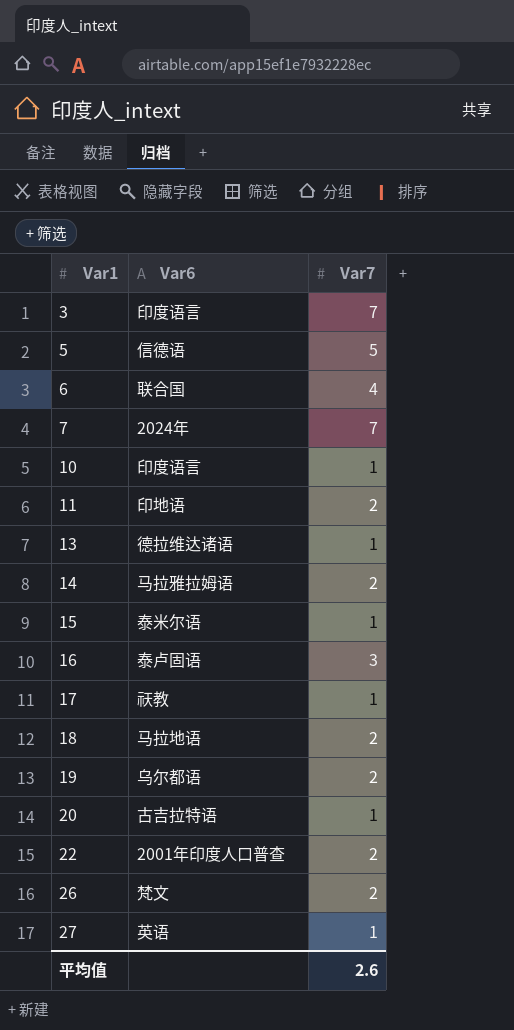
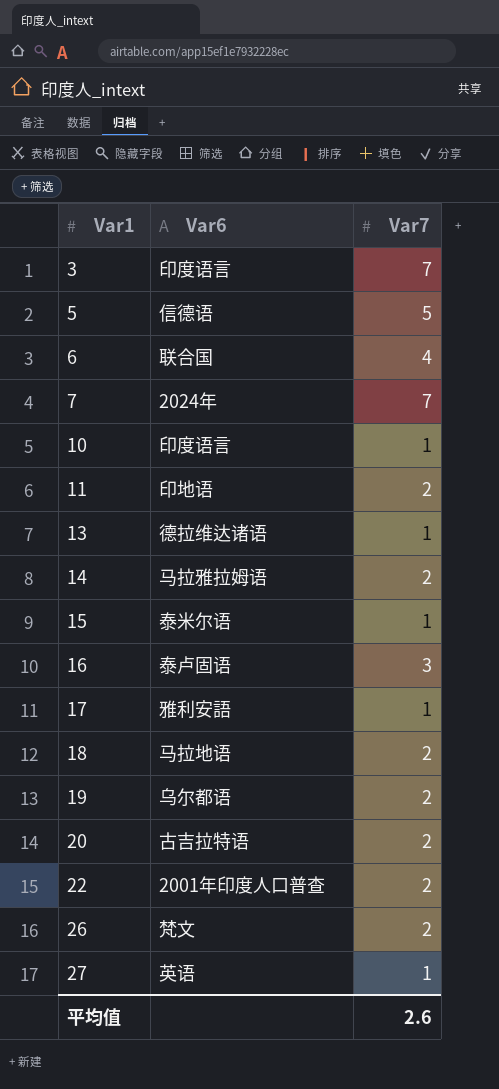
17 | Var6: 祆教 -> 雅利安語
20 | Var7: 1 -> 2

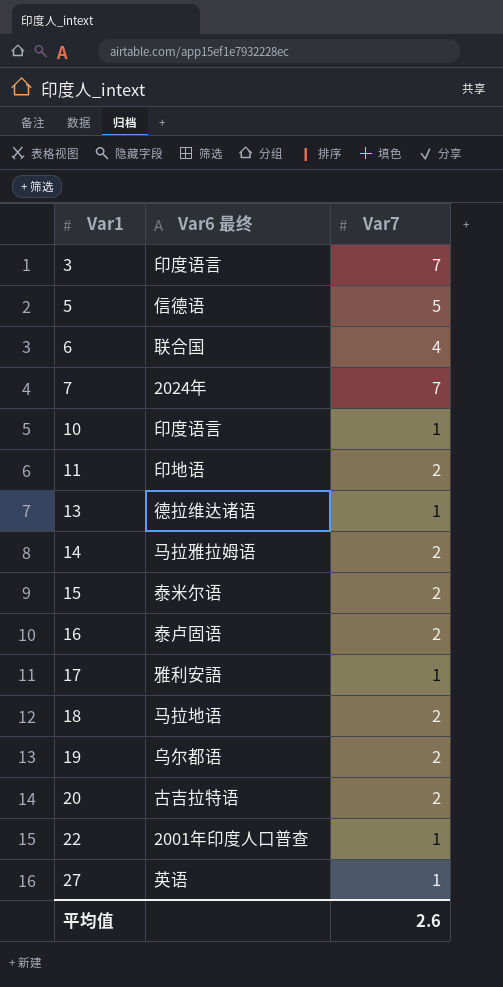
column name: Var6 -> Var6 最终
row 26: 梵文 | 2 -> none
15 | Var7: 1 -> 2
16 | Var7: 3 -> 2
22 | Var7: 2 -> 1

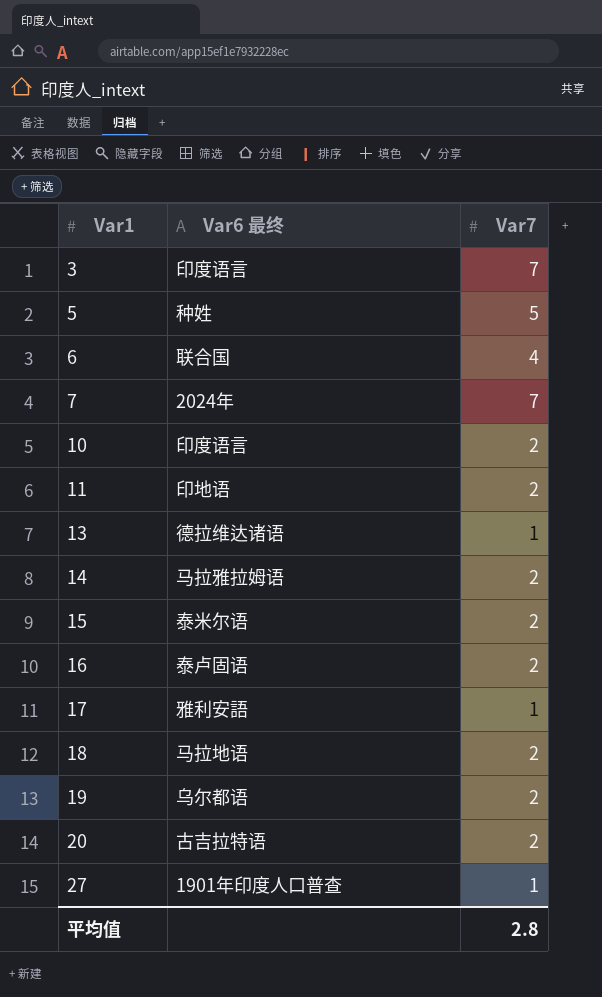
row 22: 2001年印度人口普查 | 1 -> none
5 | Var6 最终: 信德语 -> 种姓
10 | Var7: 1 -> 2
27 | Var6 最终: 英语 -> 1901年印度人口普查
平均值 | Var7: 2.6 -> 2.8

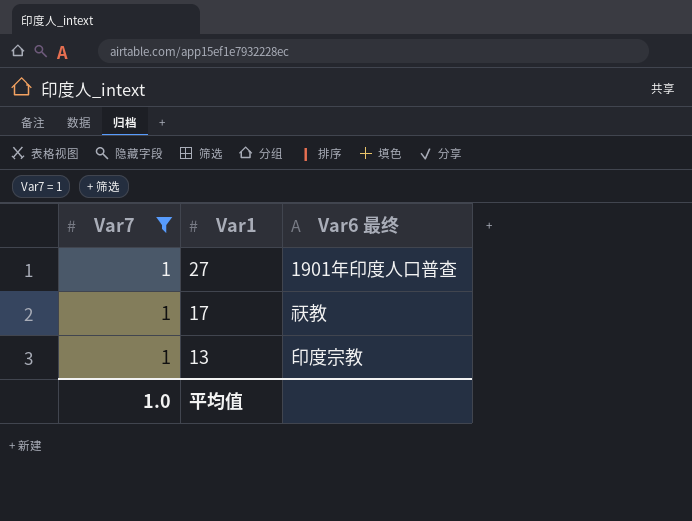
filter: none -> Var7 = 1
row order: Var1 ascending -> Var1 descending
column Var7 | position: 3 -> 1
17 | Var6 最终: 雅利安語 -> 祆教
13 | Var6 最终: 德拉维达诸语 -> 印度宗教
平均值 | Var7: 2.8 -> 1.0

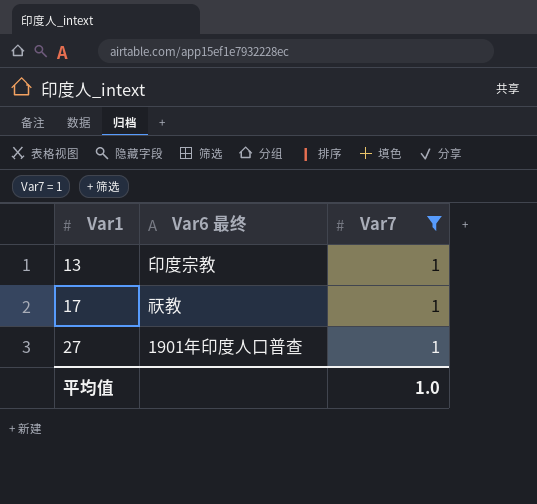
row order: Var1 descending -> Var1 ascending
column Var7 | position: 1 -> 3

